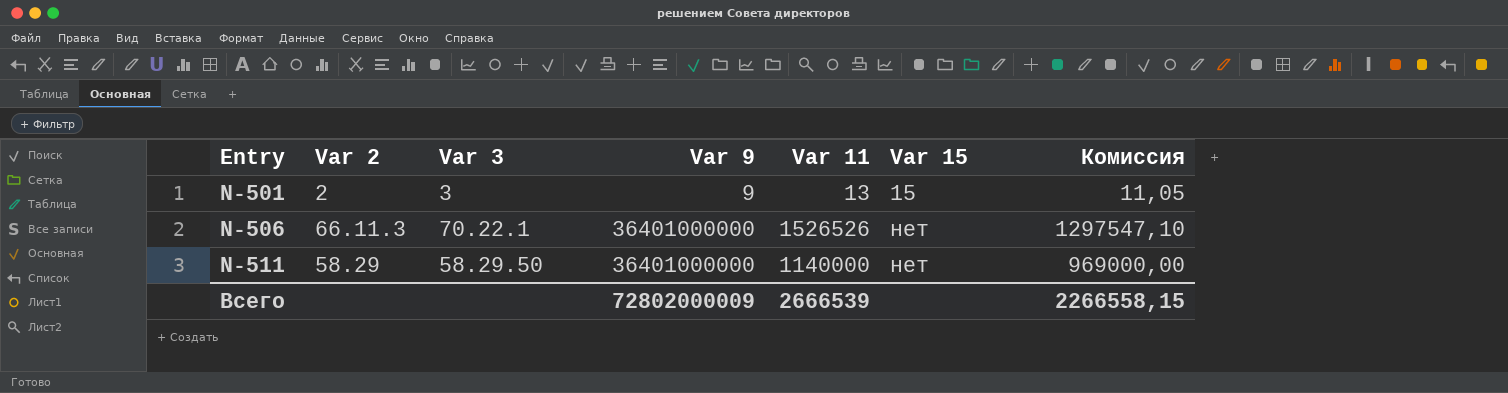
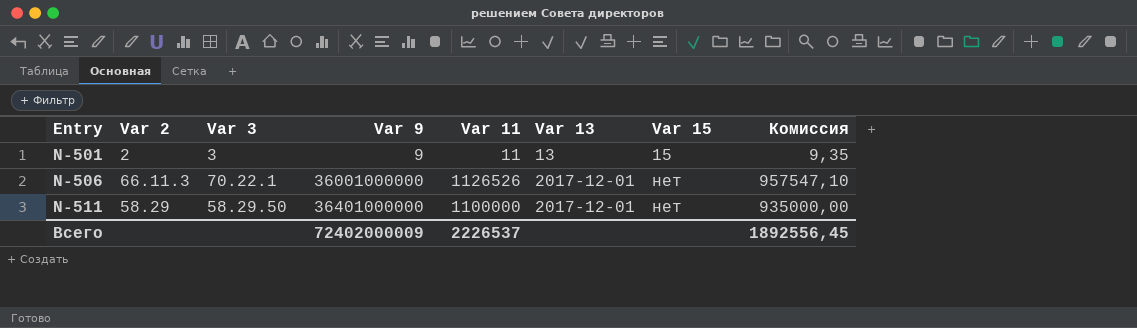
column Var 13 | position: none -> 6
N-501 | Var 11: 13 -> 11
N-501 | Комиссия: 11,05 -> 9,35
N-506 | Var 9: 36401000000 -> 36001000000
N-506 | Var 11: 1526526 -> 1126526
N-506 | Комиссия: 1297547,10 -> 957547,10
N-511 | Var 11: 1140000 -> 1100000
N-511 | Комиссия: 969000,00 -> 935000,00
Всего | Var 9: 72802000009 -> 72402000009
Всего | Var 11: 2666539 -> 2226537
Всего | Комиссия: 2266558,15 -> 1892556,45

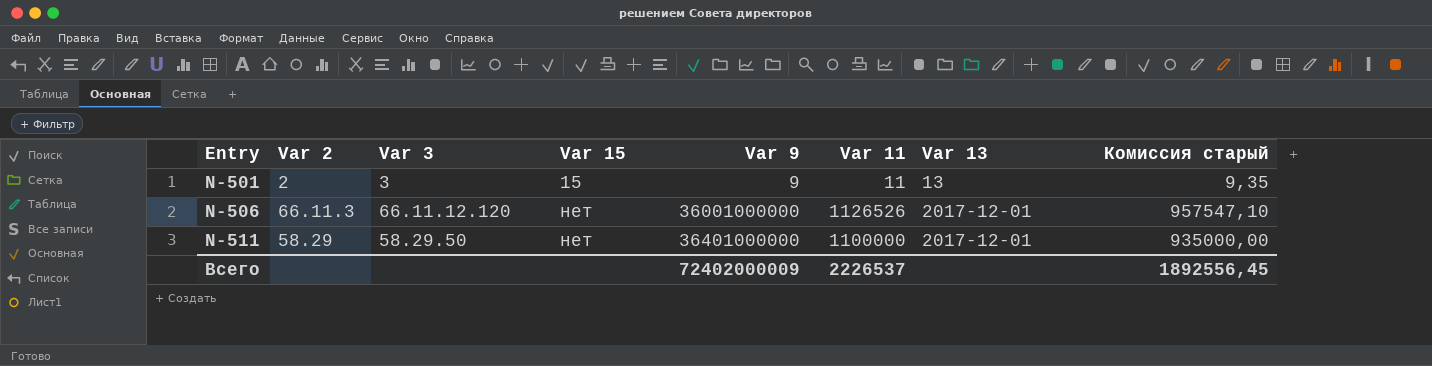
column Var 15 | position: 7 -> 4
column name: Комиссия -> Комиссия старый
N-506 | Var 3: 70.22.1 -> 66.11.12.120

